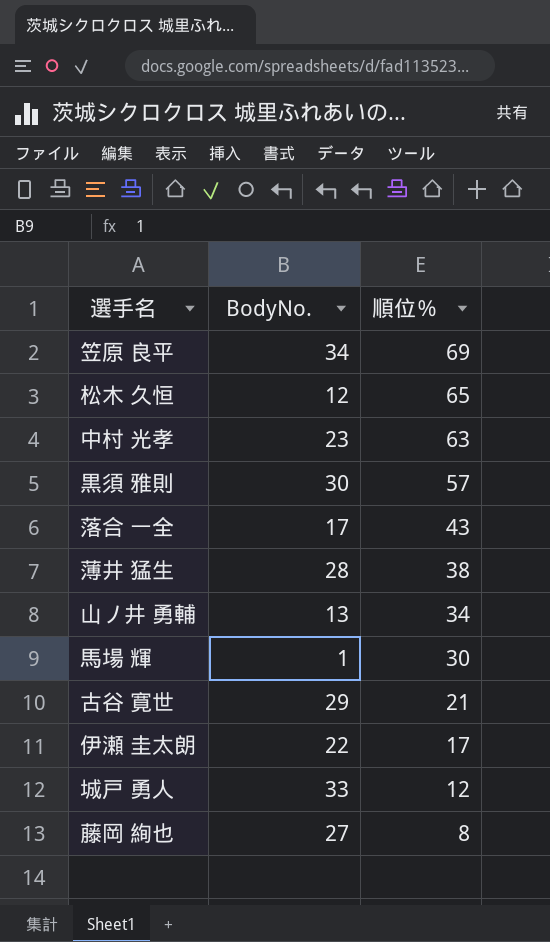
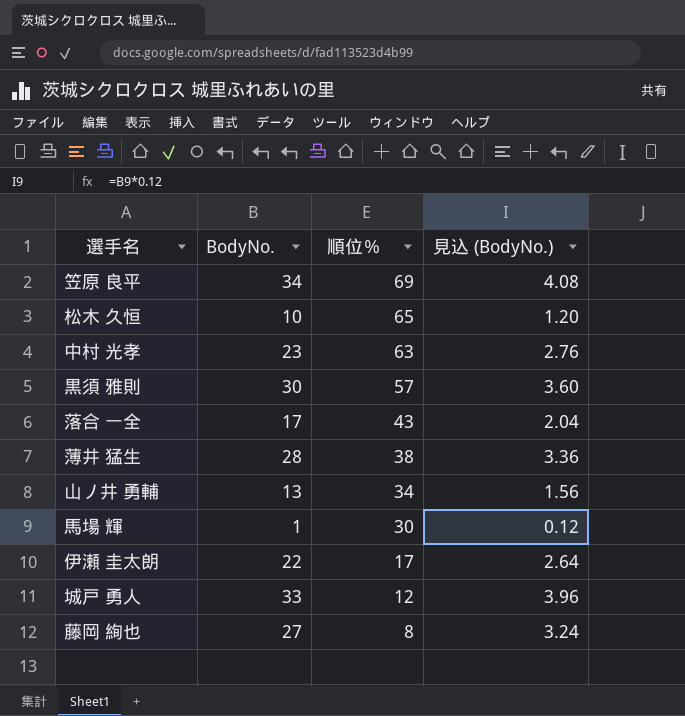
column 見込 (BodyNo.) | formula: none -> [BodyNo.] * 0.12
row 古谷 寛世: 29 | 21 -> none
松木 久恒 | BodyNo.: 12 -> 10

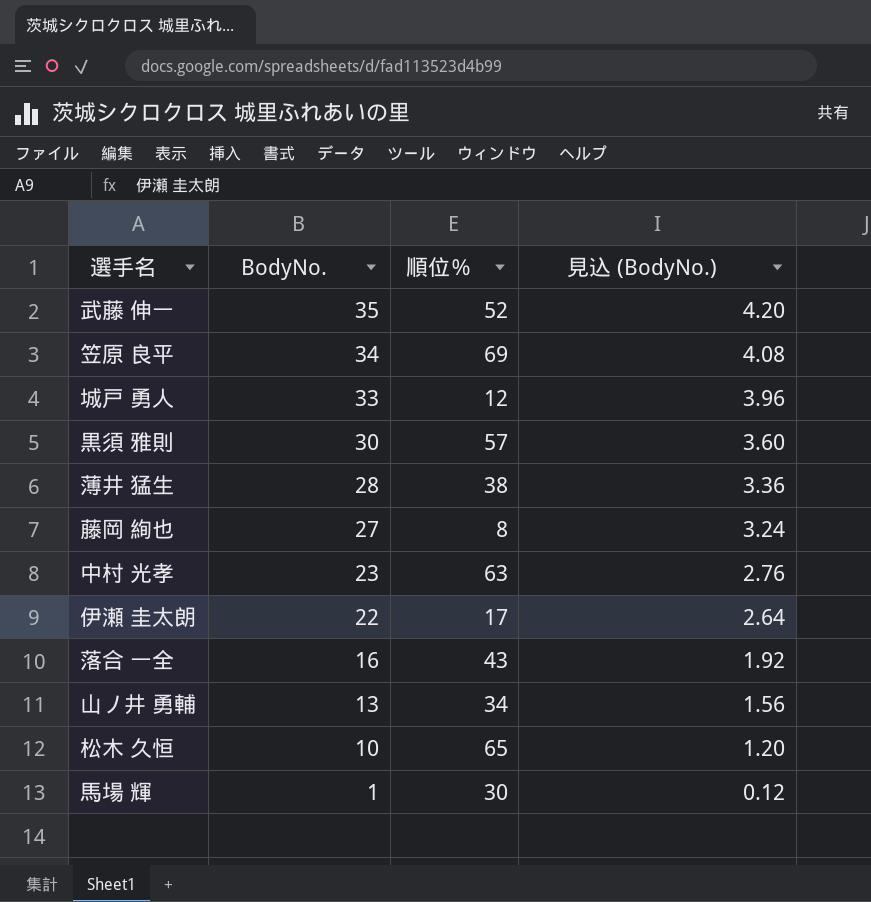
row order: 順位％ descending -> BodyNo. descending
row 武藤 伸一: none -> 35 | 52 | 4.20
落合 一全 | BodyNo.: 17 -> 16
落合 一全 | 見込 (BodyNo.): 2.04 -> 1.92

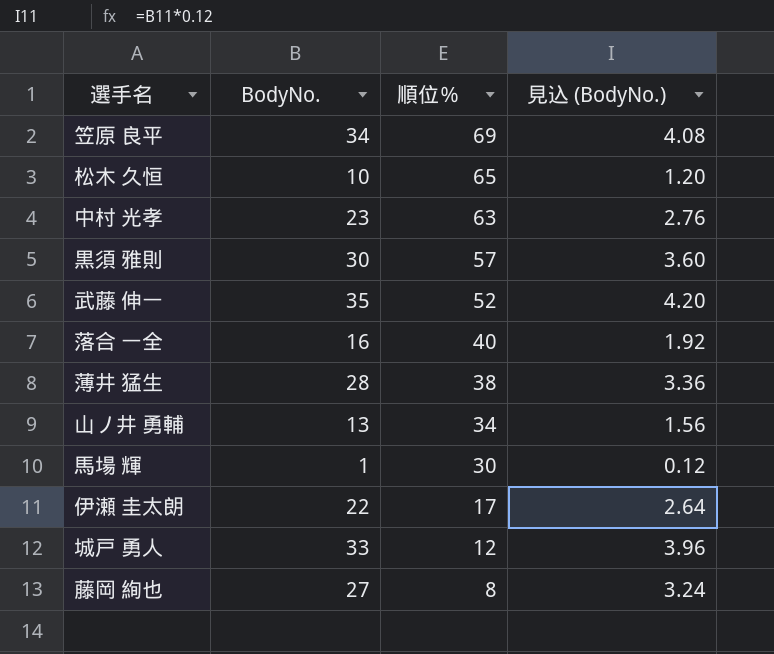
row order: BodyNo. descending -> 順位％ descending
落合 一全 | 順位％: 43 -> 40

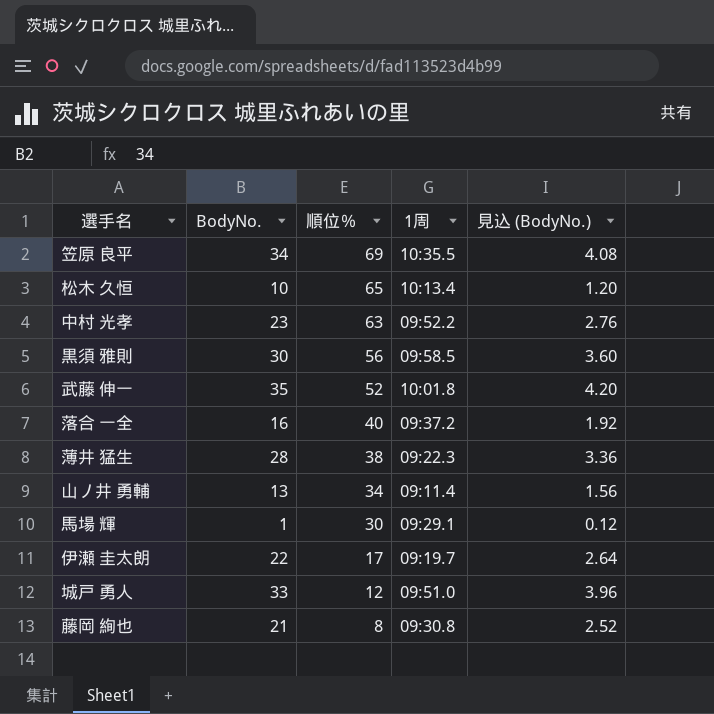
column 1周 | position: none -> 4
黒須 雅則 | 順位％: 57 -> 56
藤岡 絢也 | BodyNo.: 27 -> 21
藤岡 絢也 | 見込 (BodyNo.): 3.24 -> 2.52

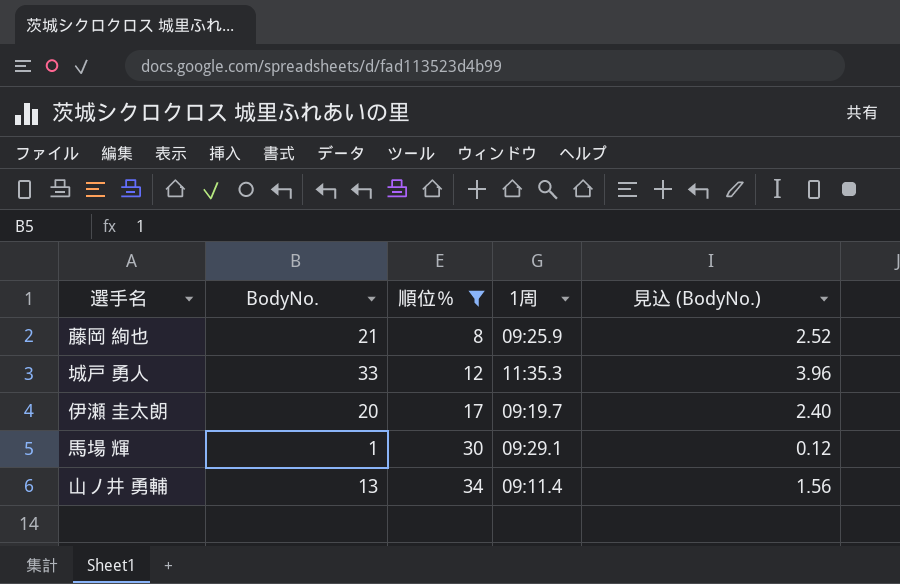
filter: none -> 順位％ <= 34
row order: 順位％ descending -> 順位％ ascending
藤岡 絢也 | 1周: 09:30.8 -> 09:25.9
城戸 勇人 | 1周: 09:51.0 -> 11:35.3
伊瀬 圭太朗 | BodyNo.: 22 -> 20
伊瀬 圭太朗 | 見込 (BodyNo.): 2.64 -> 2.40

